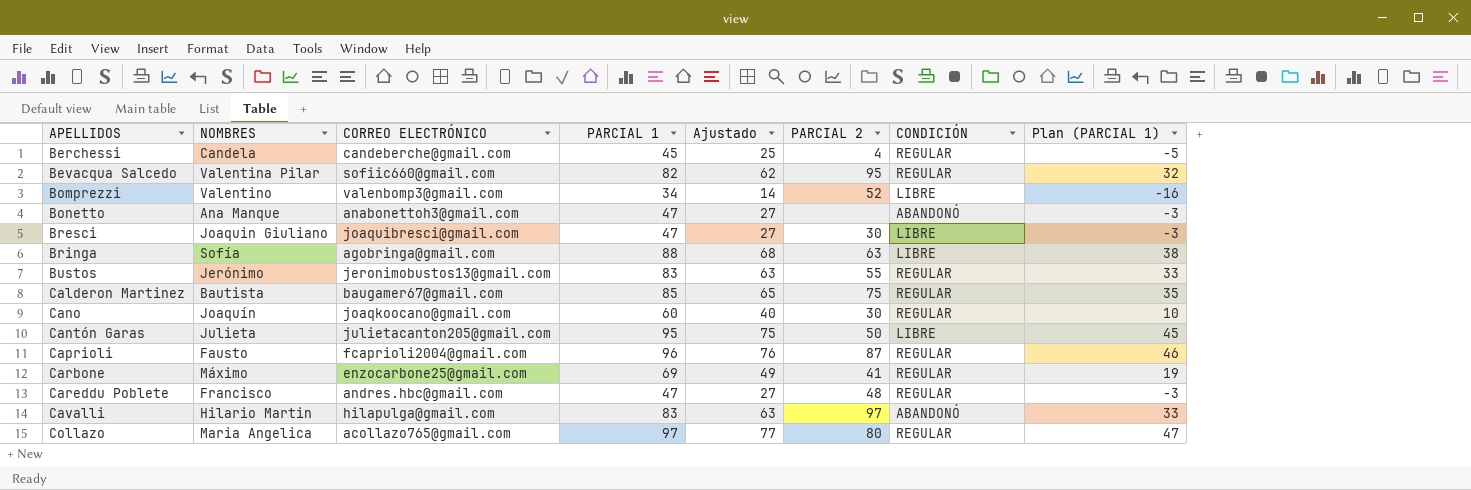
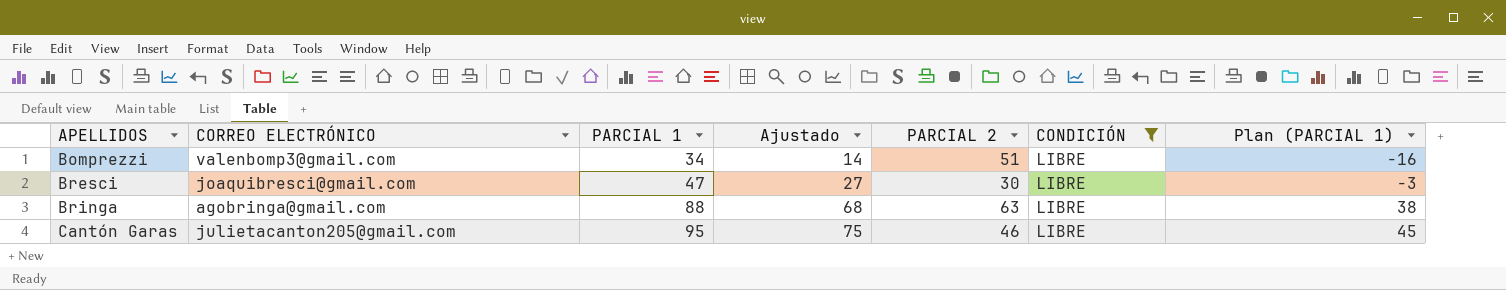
filter: none -> CONDICIÓN = LIBRE
column NOMBRES | position: 2 -> none
Bomprezzi | PARCIAL 2: 52 -> 51
Cantón Garas | PARCIAL 2: 50 -> 46

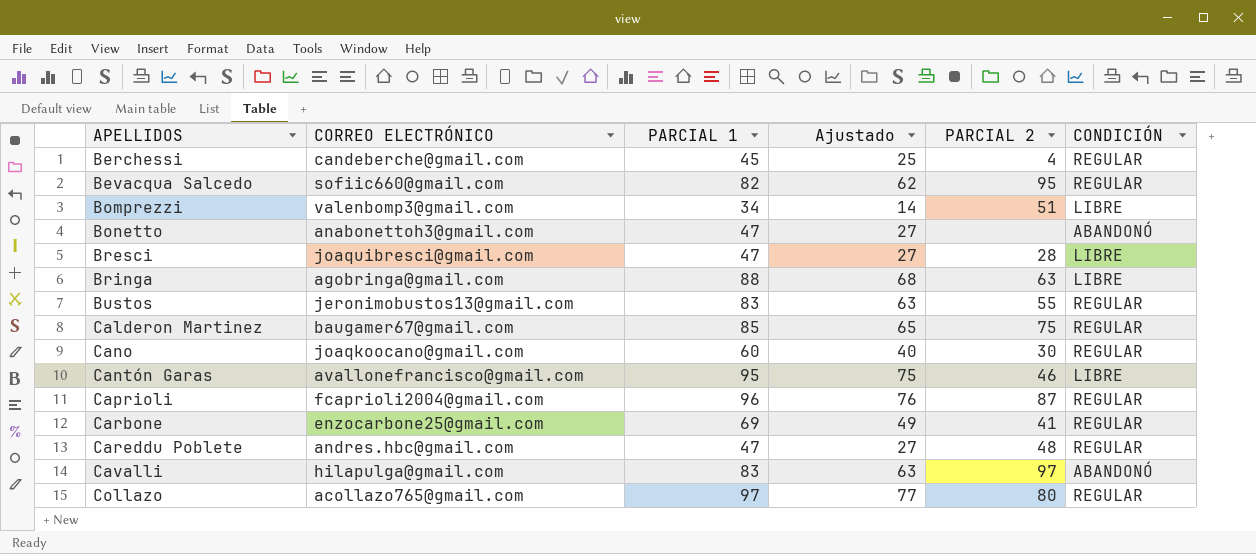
filter: CONDICIÓN = LIBRE -> none
column Plan (PARCIAL 1) | formula: [PARCIAL 1] - 50 -> none
Bresci | PARCIAL 2: 30 -> 28
Cantón Garas | CORREO ELECTRÓNICO: julietacanton205@gmail.com -> avallonefrancisco@gmail.com

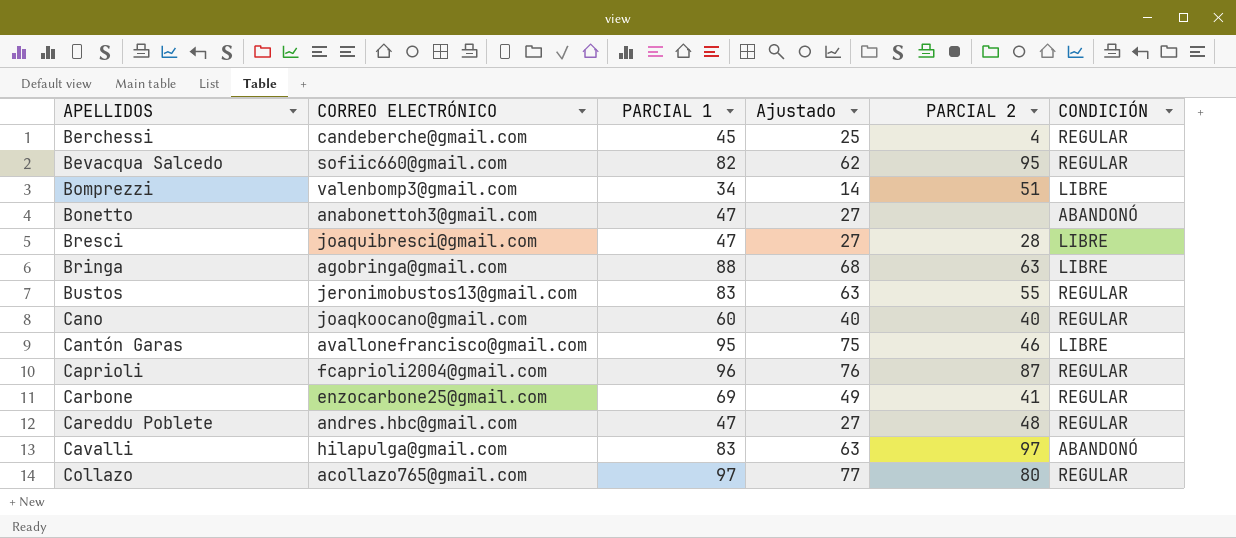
row Calderon Martinez: baugamer67@gmail.com | 85 | 65 | 75 | REGULAR -> none
Cano | PARCIAL 2: 30 -> 40

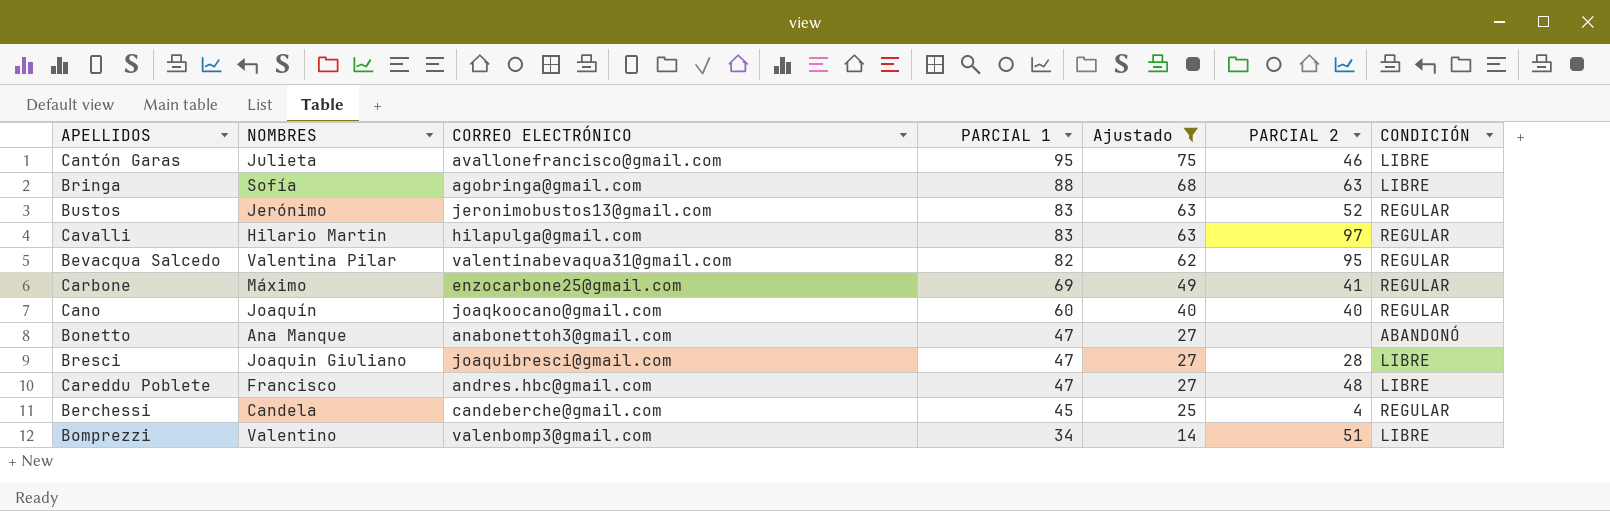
filter: none -> Ajustado <= 75
row order: APELLIDOS ascending -> PARCIAL 1 descending
column NOMBRES | position: none -> 2
Bustos | PARCIAL 2: 55 -> 52
Cavalli | CONDICIÓN: ABANDONÓ -> REGULAR
Bevacqua Salcedo | CORREO ELECTRÓNICO: sofiic660@gmail.com -> valentinabevaqua31@gmail.com
Careddu Poblete | CONDICIÓN: REGULAR -> LIBRE

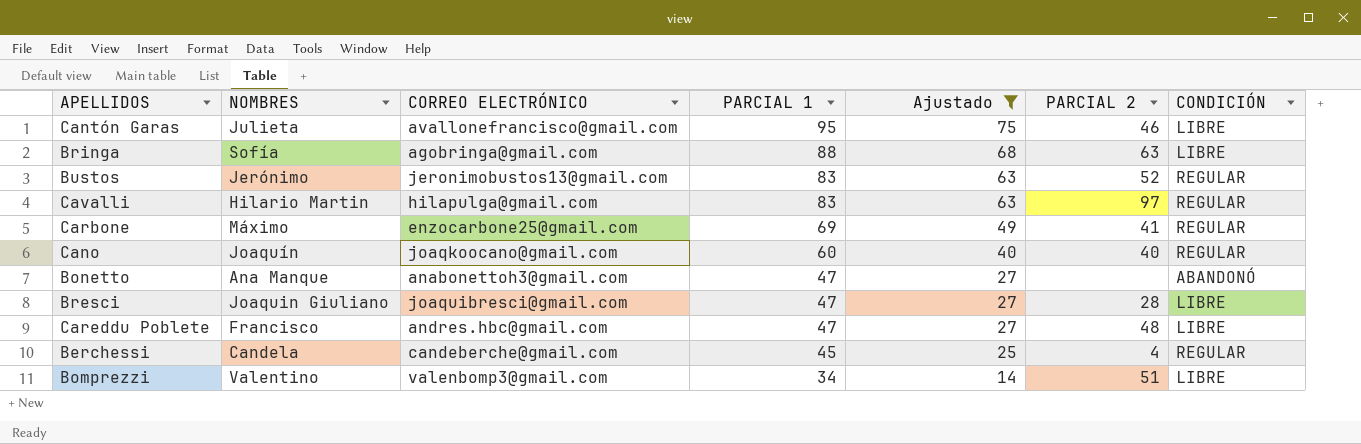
row Bevacqua Salcedo: Valentina Pilar | valentinabevaqua31@gmail.com | 82 | 62 | 95 | REGULAR -> none

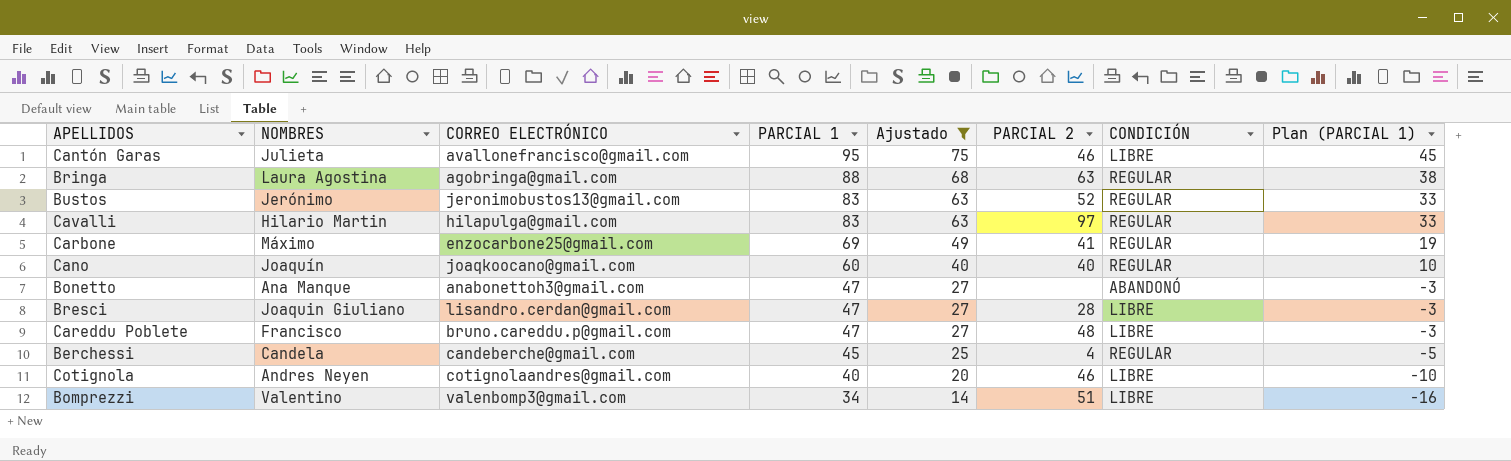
column Plan (PARCIAL 1) | formula: none -> [PARCIAL 1] - 50
Bringa | NOMBRES: Sofía -> Laura Agostina
Bringa | CONDICIÓN: LIBRE -> REGULAR
Bresci | CORREO ELECTRÓNICO: joaquibresci@gmail.com -> lisandro.cerdan@gmail.com
Careddu Poblete | CORREO ELECTRÓNICO: andres.hbc@gmail.com -> bruno.careddu.p@gmail.com
row Cotignola: none -> Andres Neyen | cotignolaandres@gmail.com | 40 | 20 | 46 | LIBRE | -10

